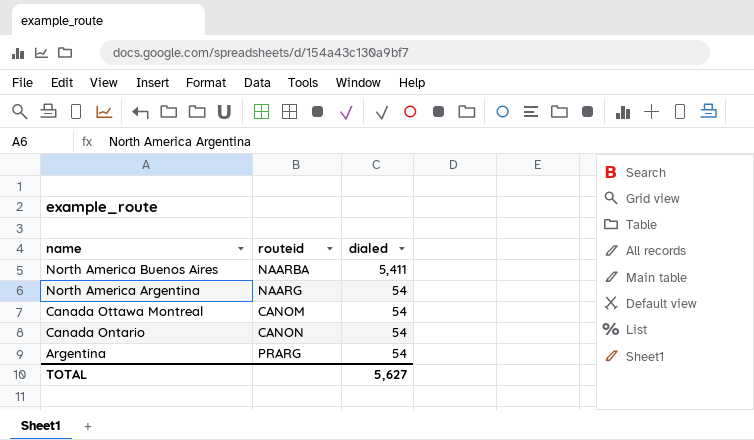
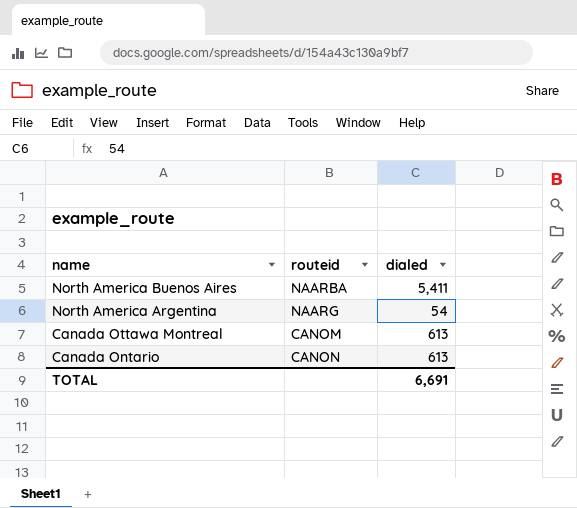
row Argentina: PRARG | 54 -> none
Canada Ottawa Montreal | dialed: 54 -> 613
Canada Ontario | dialed: 54 -> 613
TOTAL | dialed: 5,627 -> 6,691

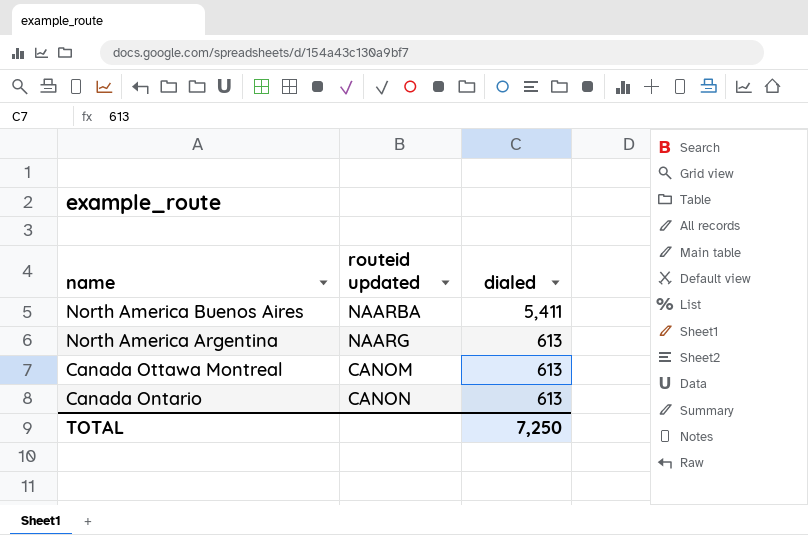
column name: routeid -> routeid updated
North America Argentina | dialed: 54 -> 613
TOTAL | dialed: 6,691 -> 7,250

